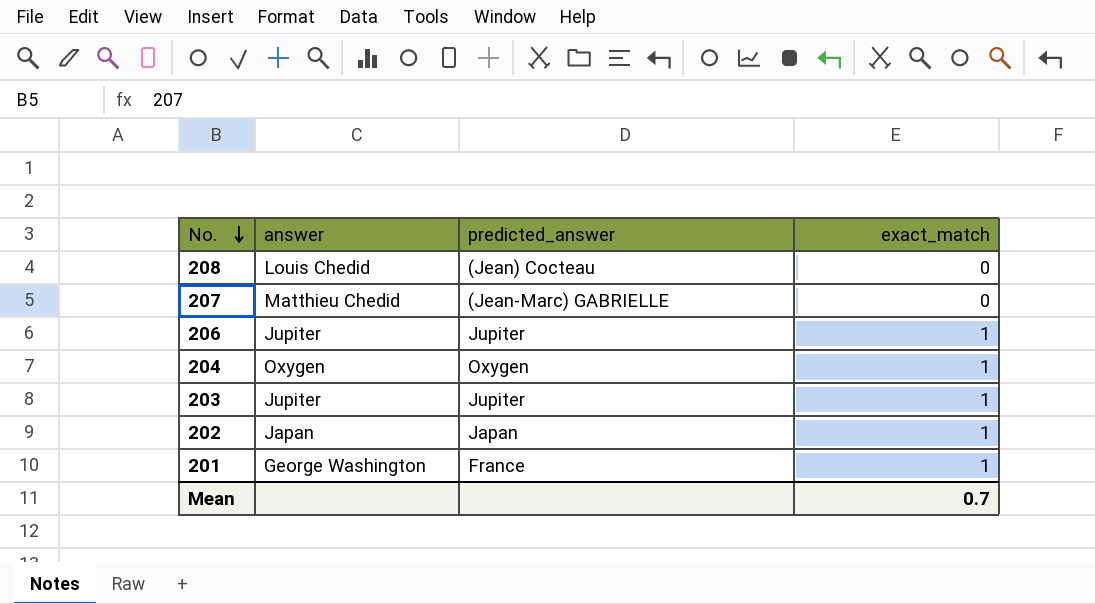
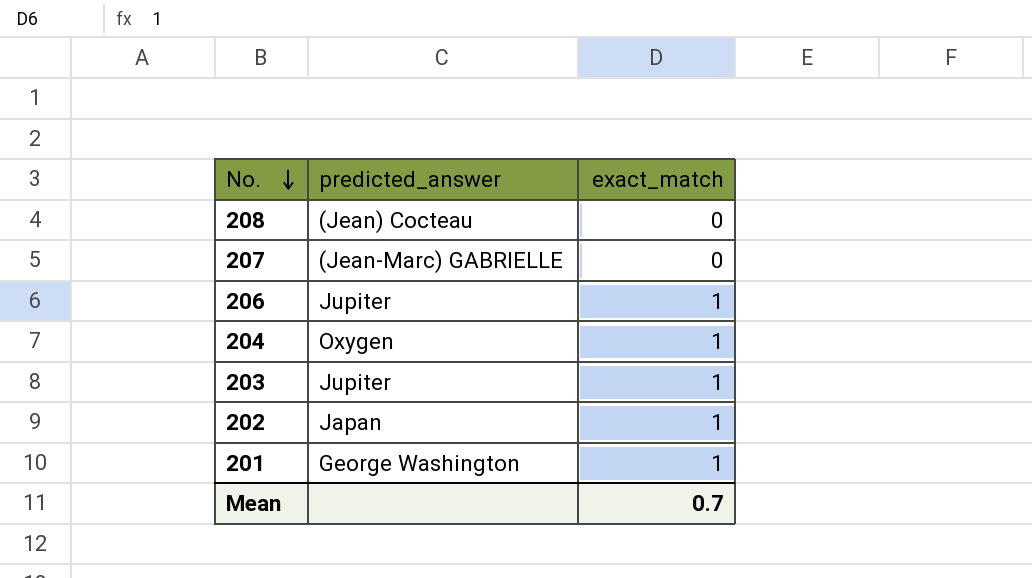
column answer | position: 2 -> none
201 | predicted_answer: France -> George Washington

